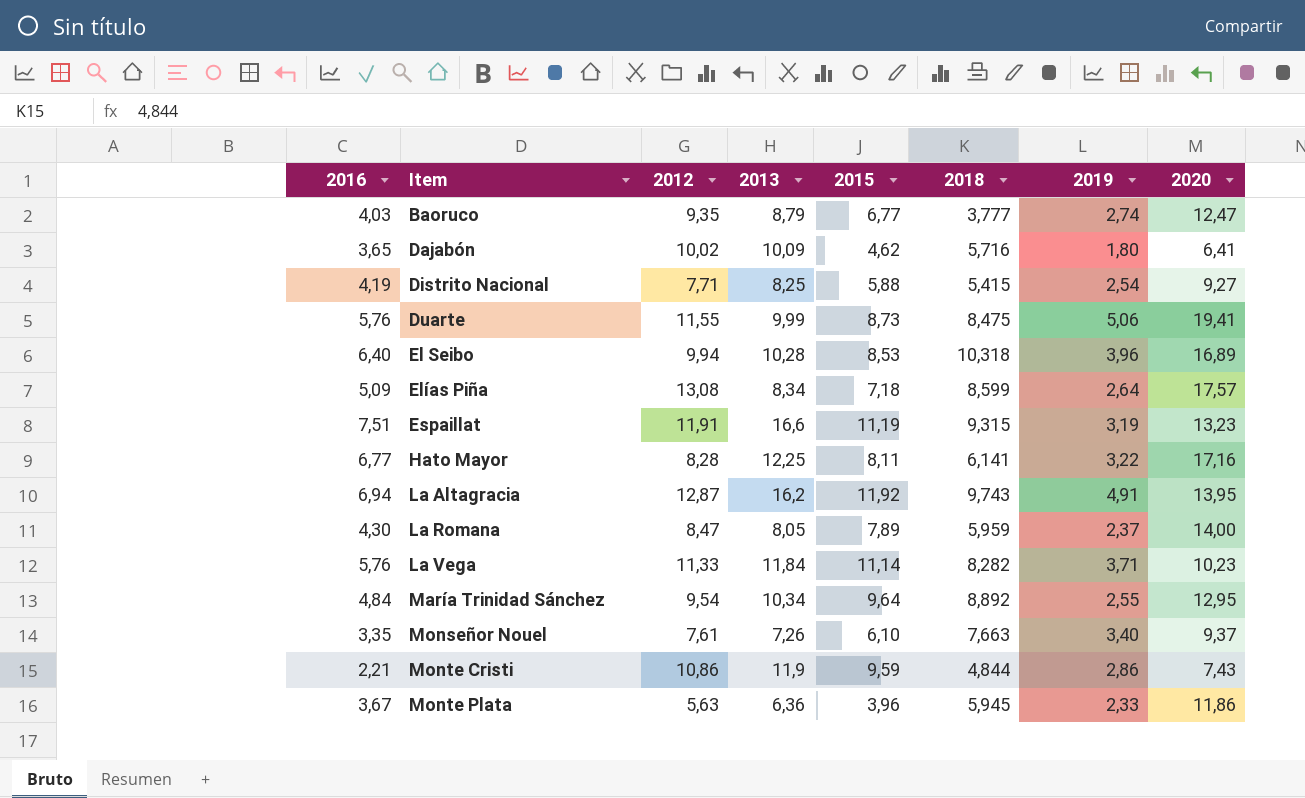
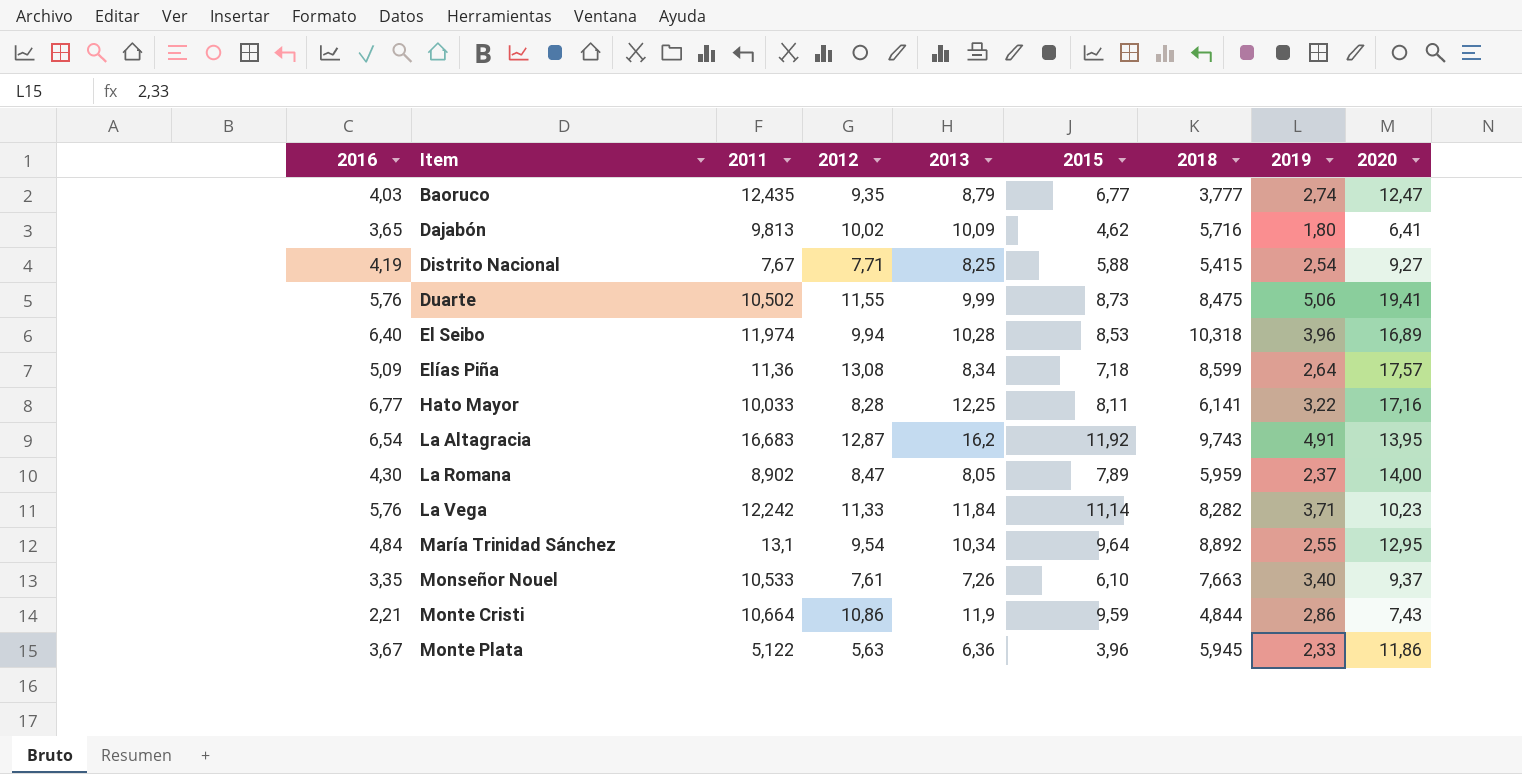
column 2011 | position: none -> 3
row Espaillat: 7,51 | 11,91 | 16,6 | 11,19 | 9,315 | 3,19 | 13,23 -> none
La Altagracia | 2016: 6,94 -> 6,54

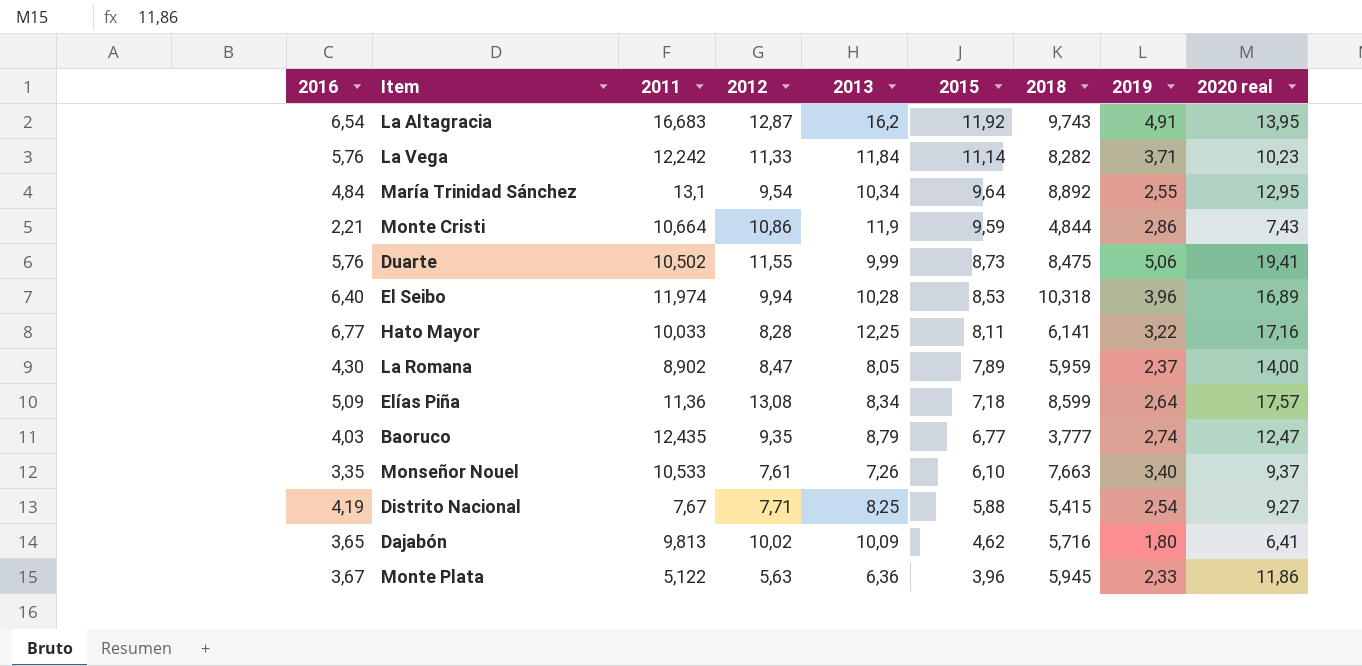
row order: Item ascending -> 2015 descending
column name: 2020 -> 2020 real

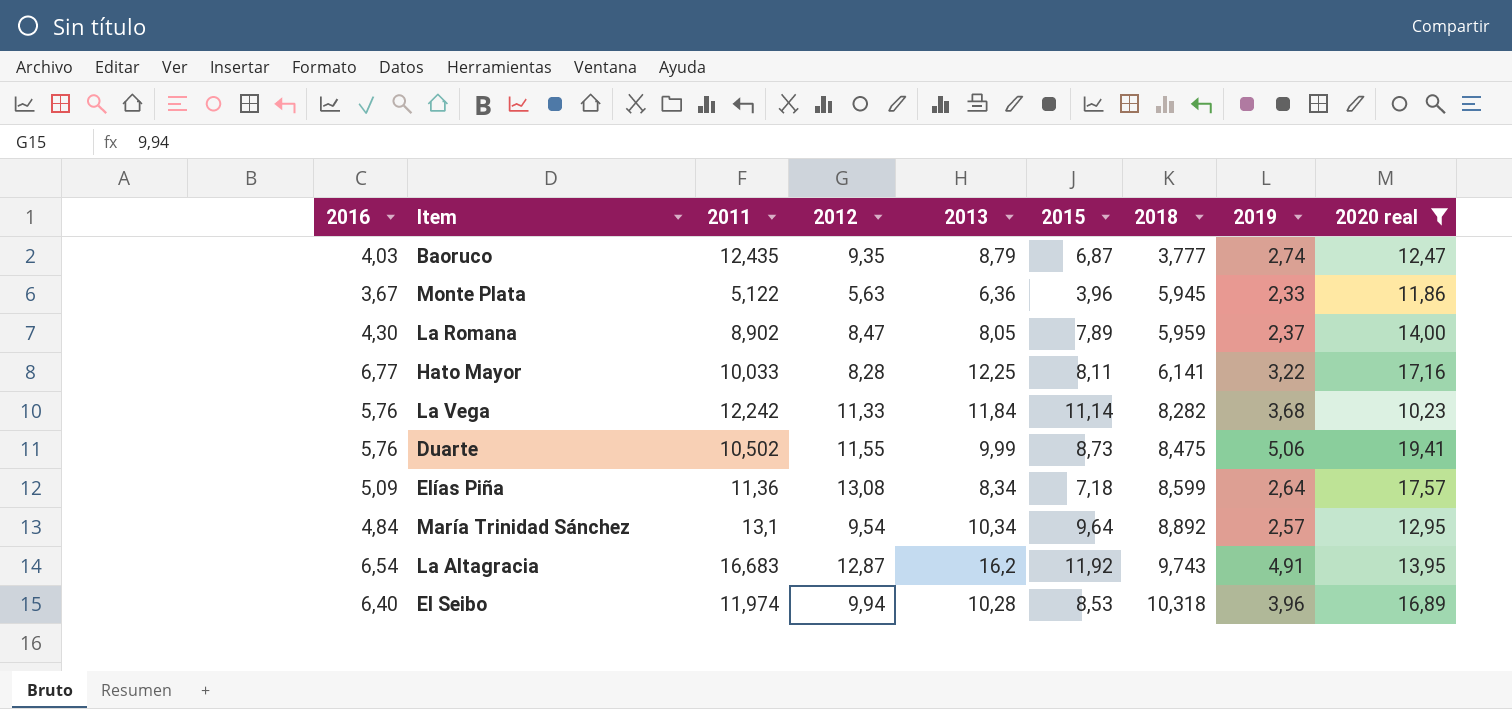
filter: none -> 2020 real >= 10,23
row order: 2015 descending -> 2018 ascending
Baoruco | 2015: 6,77 -> 6,87
La Vega | 2019: 3,71 -> 3,68
María Trinidad Sánchez | 2019: 2,55 -> 2,57

